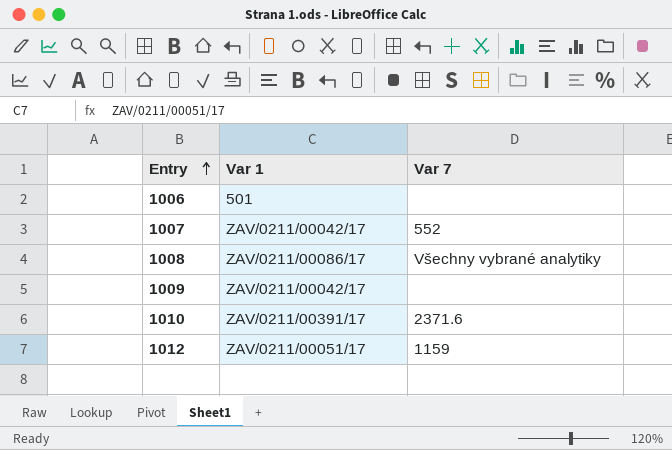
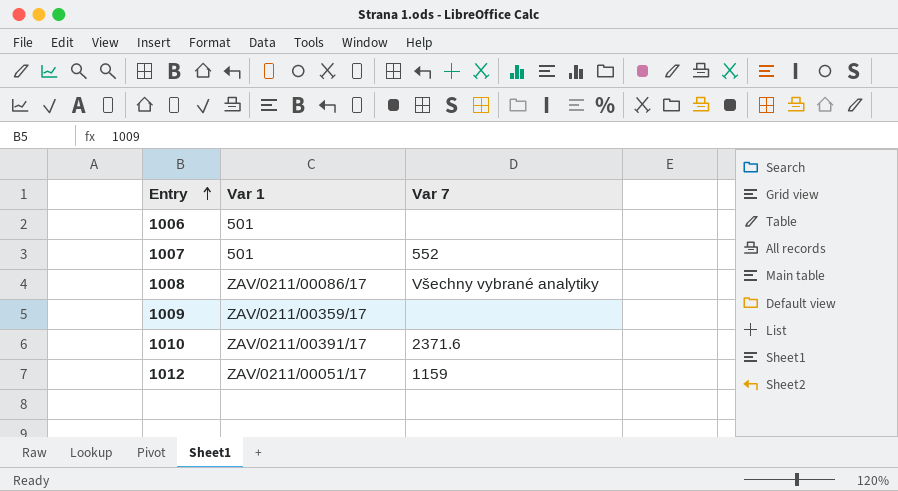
1007 | Var 1: ZAV/0211/00042/17 -> 501
1009 | Var 1: ZAV/0211/00042/17 -> ZAV/0211/00359/17

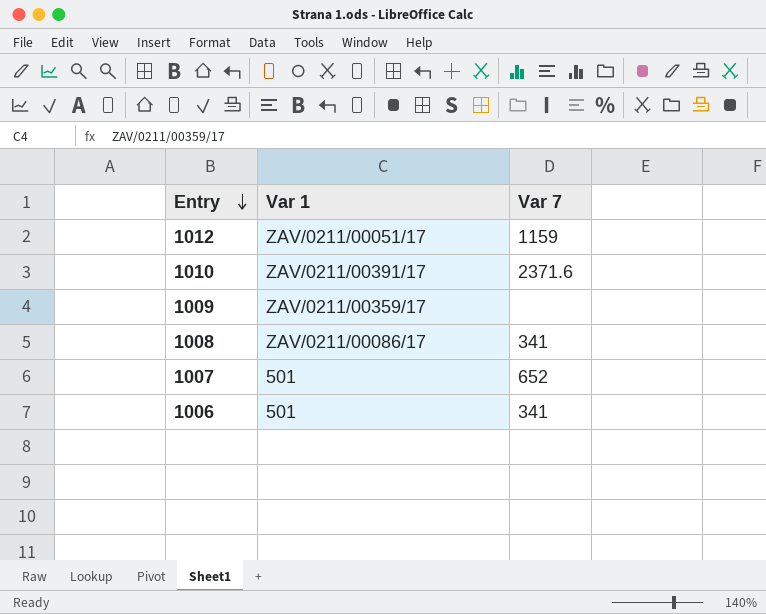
row order: Entry ascending -> Entry descending
1008 | Var 7: Všechny vybrané analytiky -> 341
1007 | Var 7: 552 -> 652
1006 | Var 7: none -> 341

